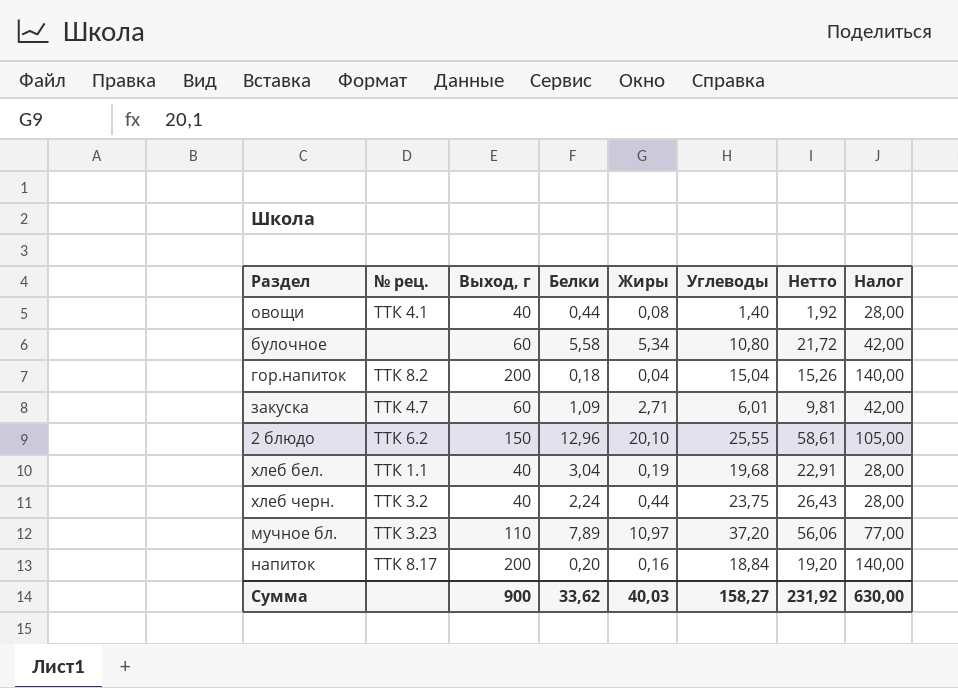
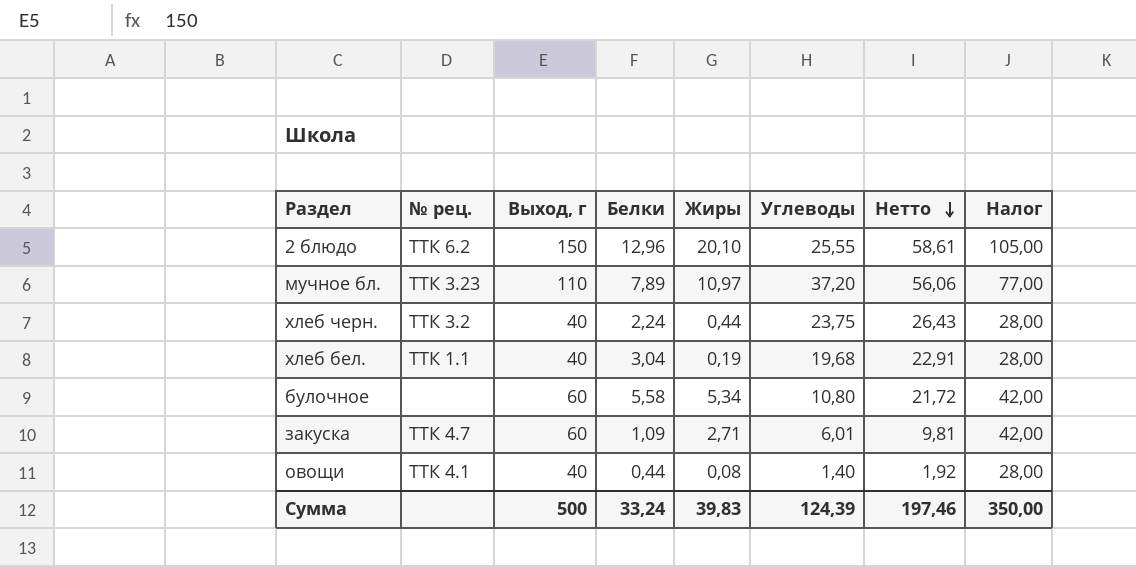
row order: none -> Нетто descending
row гор.напиток: ТТК 8.2 | 200 | 0,18 | 0,04 | 15,04 | 15,26 | 140,00 -> none
row напиток: ТТК 8.17 | 200 | 0,20 | 0,16 | 18,84 | 19,20 | 140,00 -> none
Сумма | Выход, г: 900 -> 500
Сумма | Белки: 33,62 -> 33,24
Сумма | Жиры: 40,03 -> 39,83
Сумма | Углеводы: 158,27 -> 124,39
Сумма | Нетто: 231,92 -> 197,46
Сумма | Налог: 630,00 -> 350,00

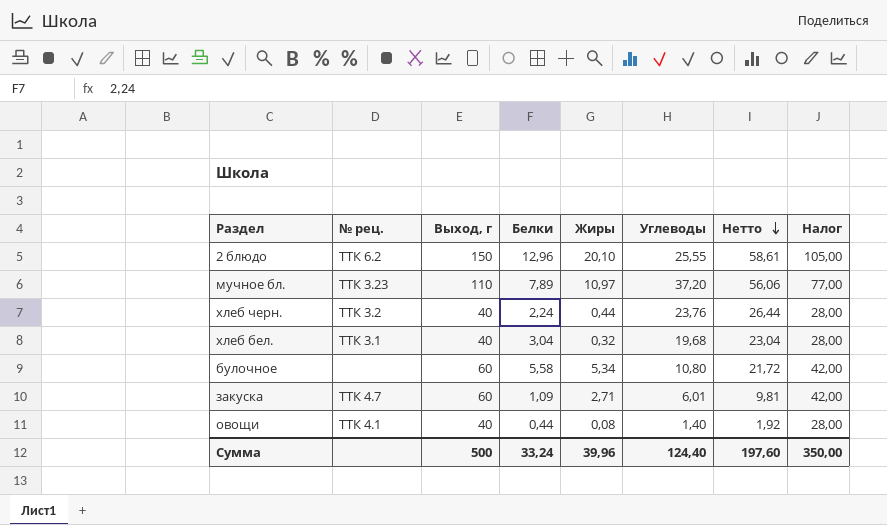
хлеб черн. | Углеводы: 23,75 -> 23,76
хлеб черн. | Нетто: 26,43 -> 26,44
хлеб бел. | № рец.: ТТК 1.1 -> ТТК 3.1
хлеб бел. | Жиры: 0,19 -> 0,32
хлеб бел. | Нетто: 22,91 -> 23,04
Сумма | Жиры: 39,83 -> 39,96
Сумма | Углеводы: 124,39 -> 124,40
Сумма | Нетто: 197,46 -> 197,60

